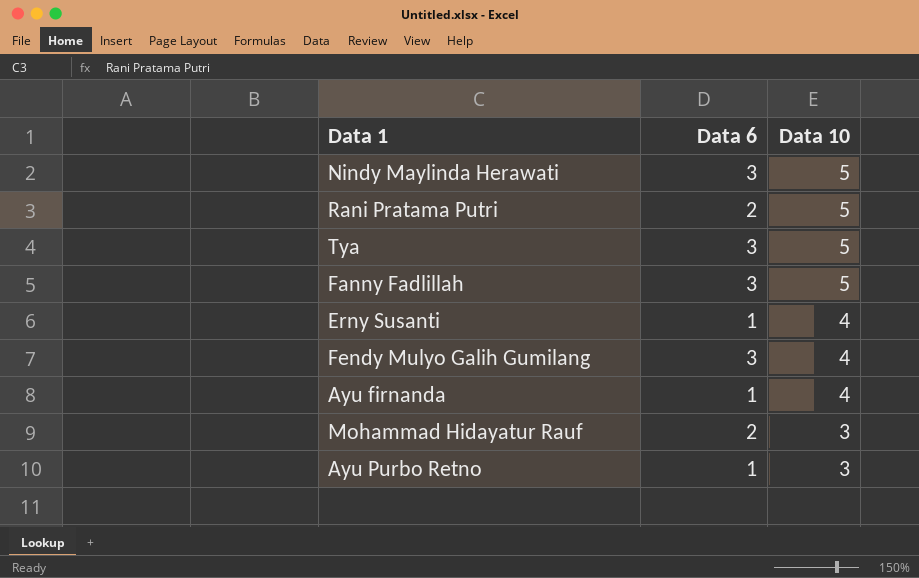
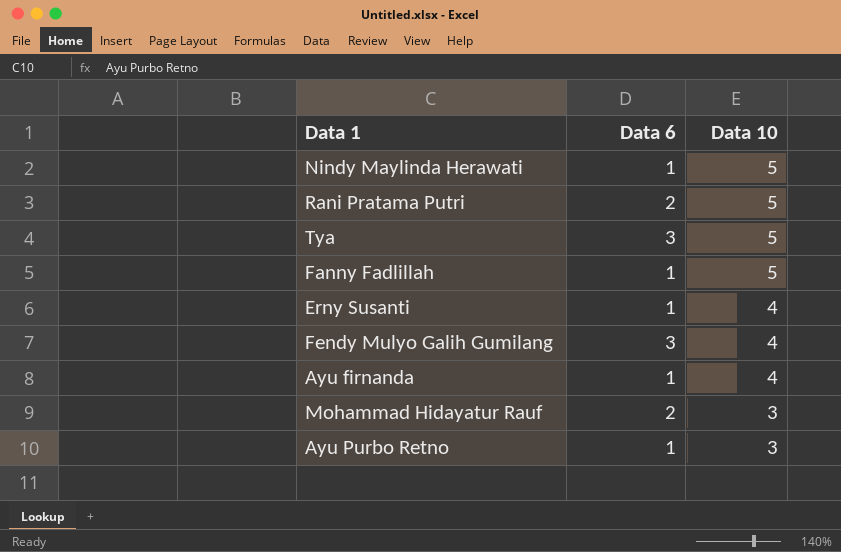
Nindy Maylinda Herawati | Data 6: 3 -> 1
Fanny Fadlillah | Data 6: 3 -> 1

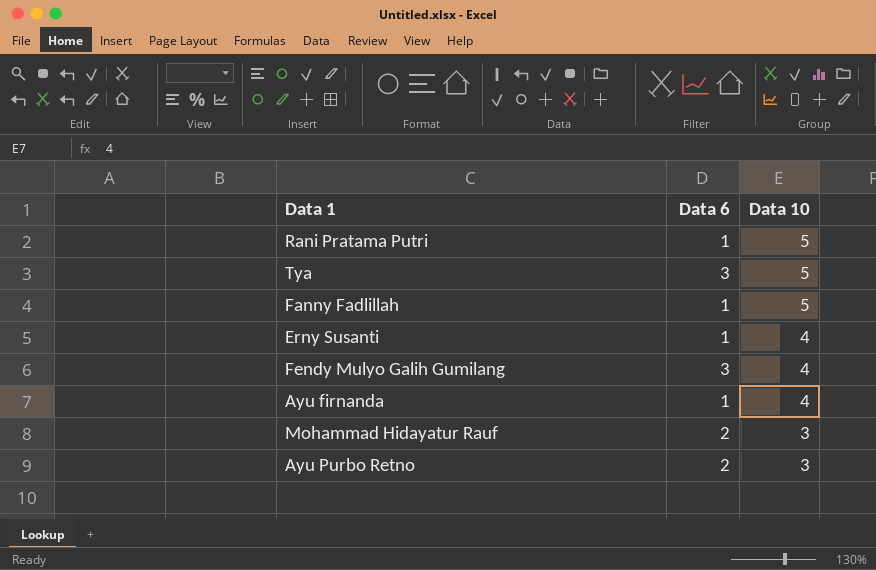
row Nindy Maylinda Herawati: 1 | 5 -> none
Rani Pratama Putri | Data 6: 2 -> 1
Ayu Purbo Retno | Data 6: 1 -> 2

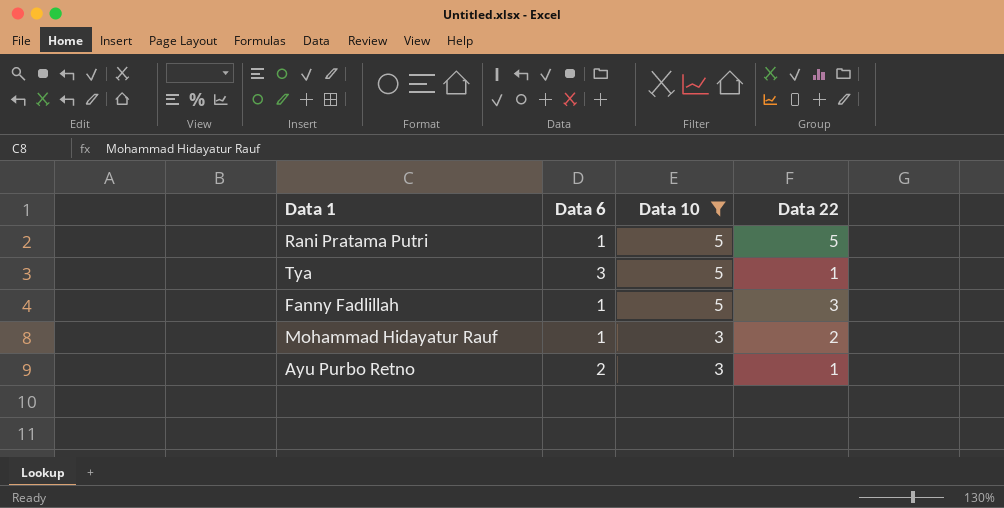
filter: none -> Data 10 != 4
column Data 22 | position: none -> 4
Mohammad Hidayatur Rauf | Data 6: 2 -> 1

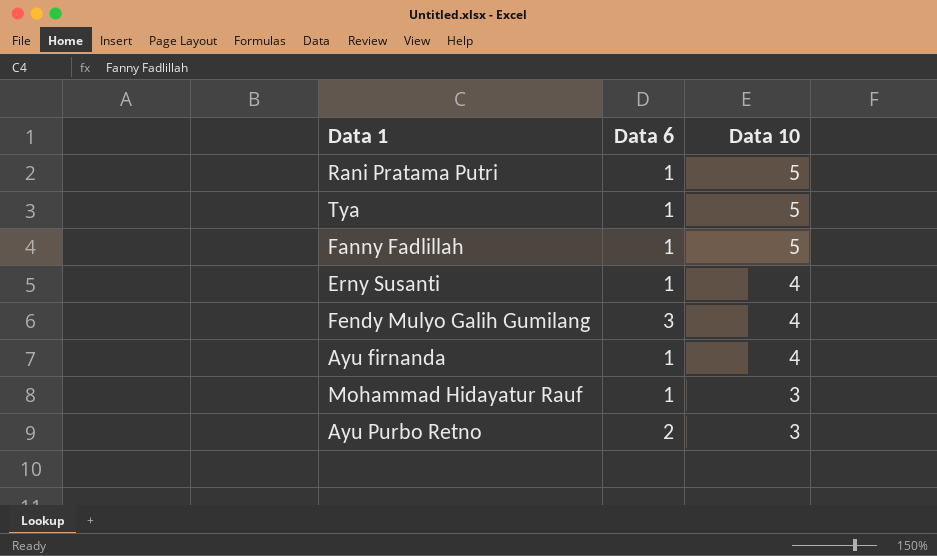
filter: Data 10 != 4 -> none
column Data 22 | position: 4 -> none
Tya | Data 6: 3 -> 1

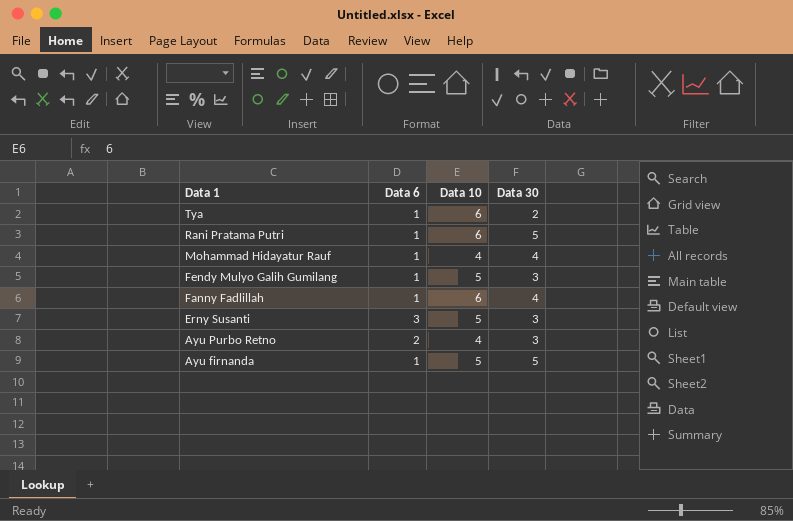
row order: Data 10 descending -> Data 1 descending
column Data 30 | position: none -> 4
Tya | Data 10: 5 -> 6
Rani Pratama Putri | Data 10: 5 -> 6
Mohammad Hidayatur Rauf | Data 10: 3 -> 4
Fendy Mulyo Galih Gumilang | Data 6: 3 -> 1
Fendy Mulyo Galih Gumilang | Data 10: 4 -> 5
Fanny Fadlillah | Data 10: 5 -> 6
Erny Susanti | Data 6: 1 -> 3
Erny Susanti | Data 10: 4 -> 5
Ayu Purbo Retno | Data 10: 3 -> 4
Ayu firnanda | Data 10: 4 -> 5

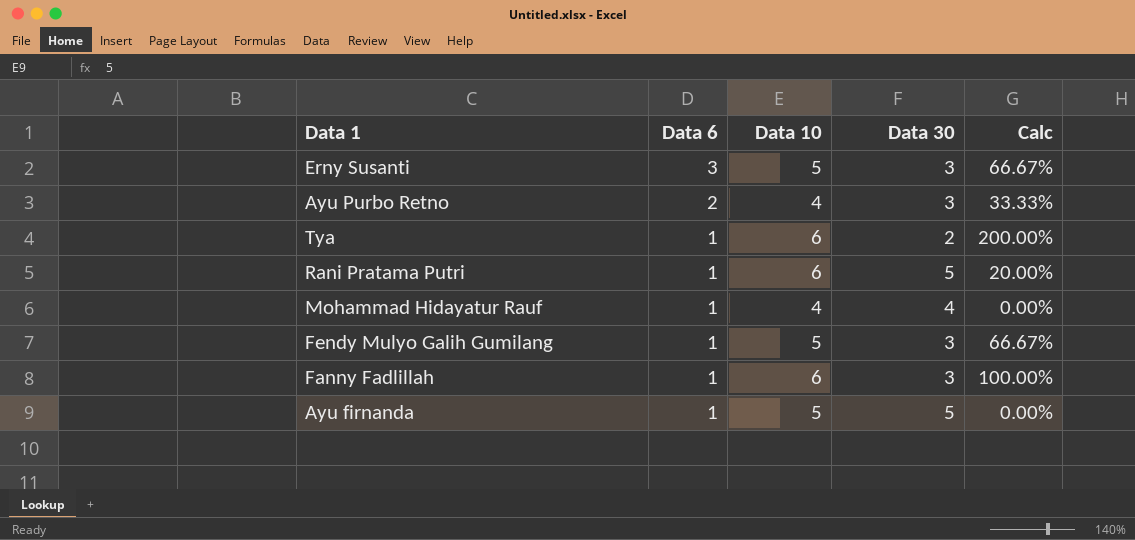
row order: Data 1 descending -> Data 6 descending
column Calc | formula: none -> ([Data 10] - [Data 30]) / [Data 30]
Fanny Fadlillah | Data 30: 4 -> 3

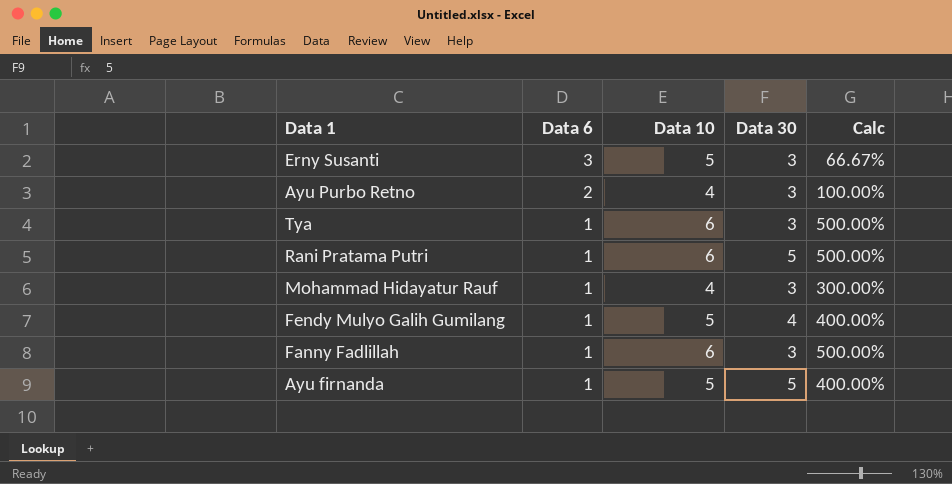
column Calc | formula: ([Data 10] - [Data 30]) / [Data 30] -> ([Data 10] - [Data 6]) / [Data 6]
Tya | Data 30: 2 -> 3
Mohammad Hidayatur Rauf | Data 30: 4 -> 3
Fendy Mulyo Galih Gumilang | Data 30: 3 -> 4

